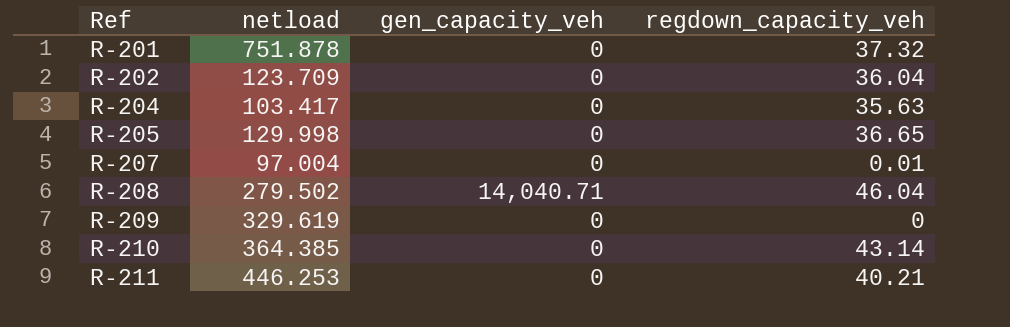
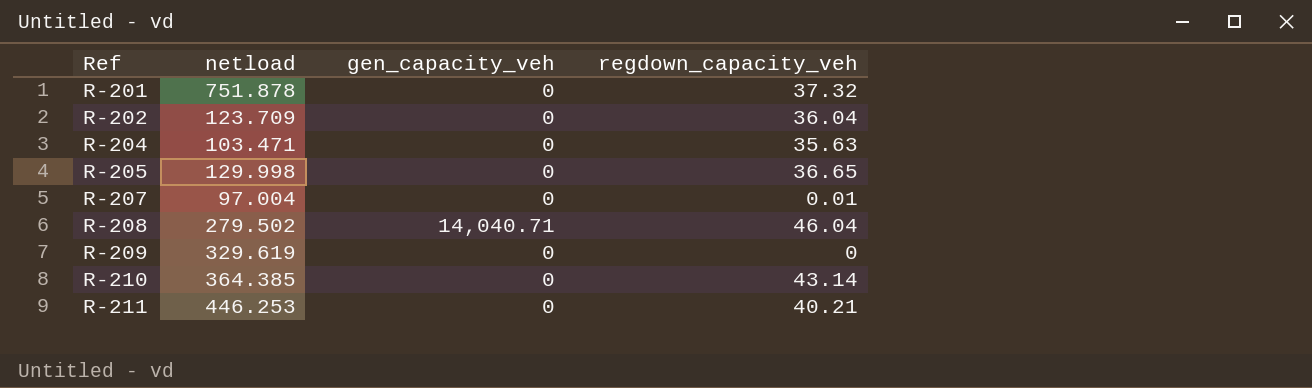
R-204 | netload: 103.417 -> 103.471

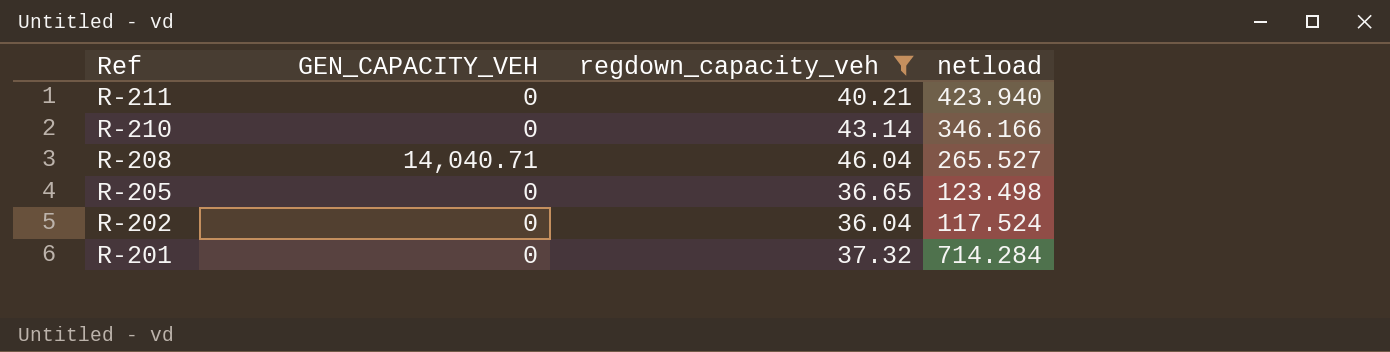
filter: none -> regdown_capacity_veh >= 36.04
row order: Ref ascending -> Ref descending
column name: gen_capacity_veh -> GEN_CAPACITY_VEH
column netload | position: 2 -> 4
R-211 | netload: 446.253 -> 423.940
R-210 | netload: 364.385 -> 346.166
R-208 | netload: 279.502 -> 265.527
R-205 | netload: 129.998 -> 123.498
R-202 | netload: 123.709 -> 117.524
R-201 | netload: 751.878 -> 714.284

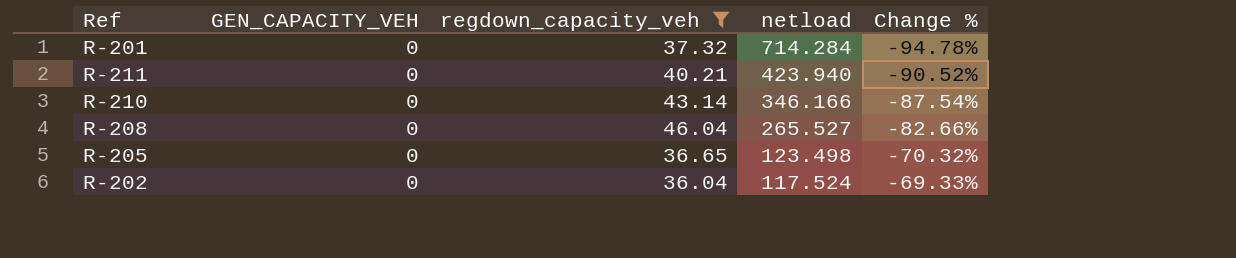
row order: Ref descending -> netload descending
column Change % | formula: none -> ([regdown_capacity_veh] - [netload]) / [netload]
R-208 | GEN_CAPACITY_VEH: 14,040.71 -> 0

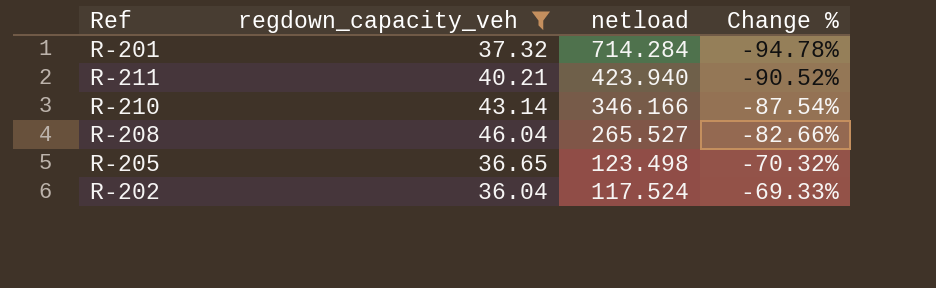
column GEN_CAPACITY_VEH | position: 2 -> none

